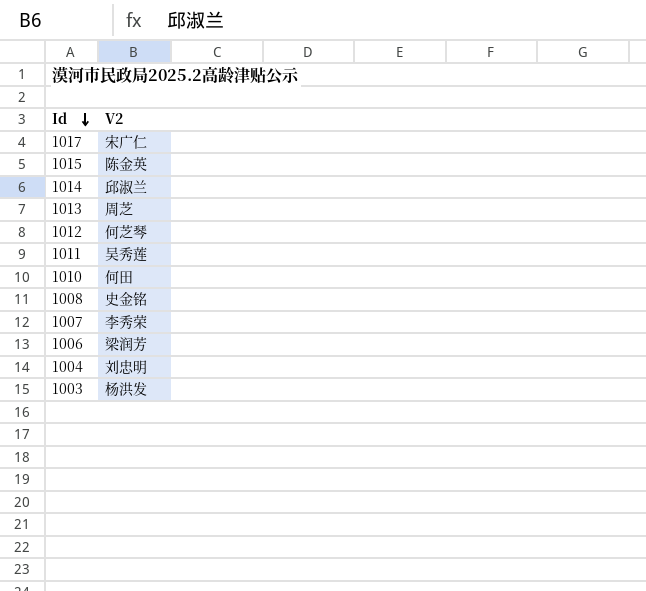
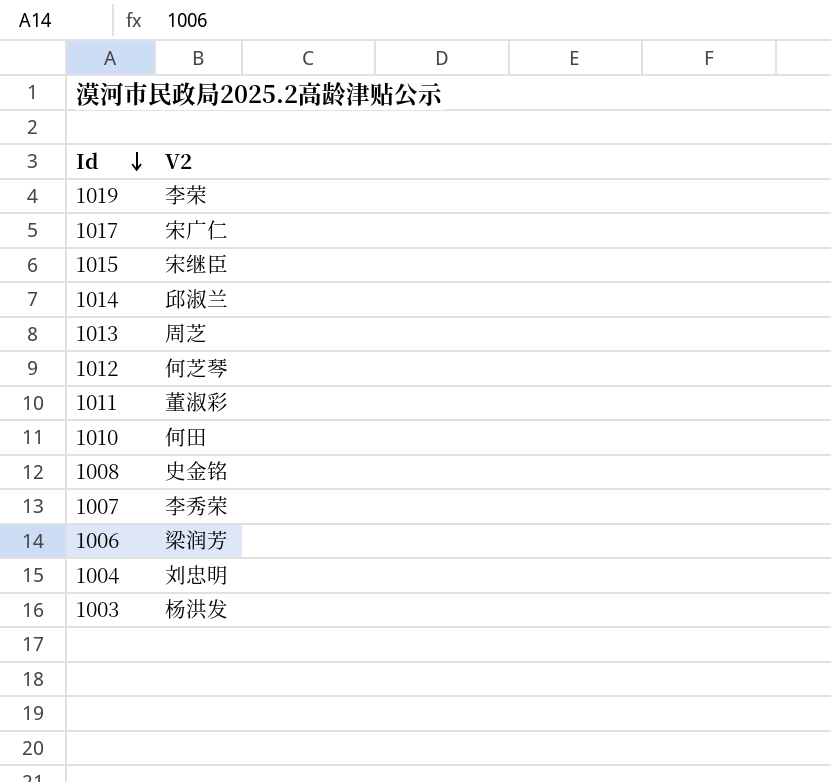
row 1019: none -> 李荣
1015 | V2: 陈金英 -> 宋继臣
1011 | V2: 吴秀莲 -> 董淑彩

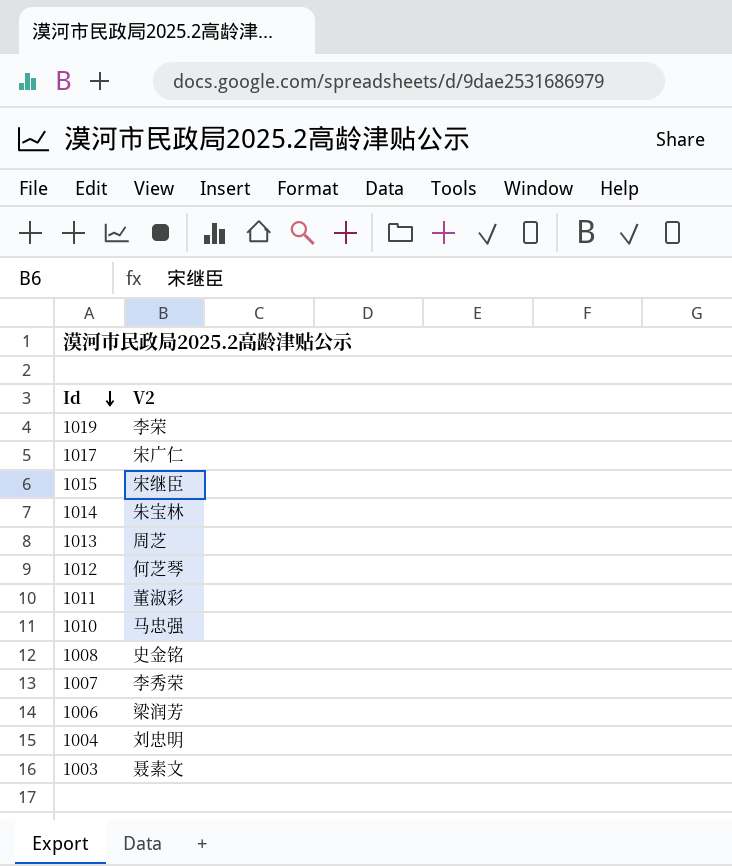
1014 | V2: 邱淑兰 -> 朱宝林
1010 | V2: 何田 -> 马忠强
1003 | V2: 杨洪发 -> 聂素文

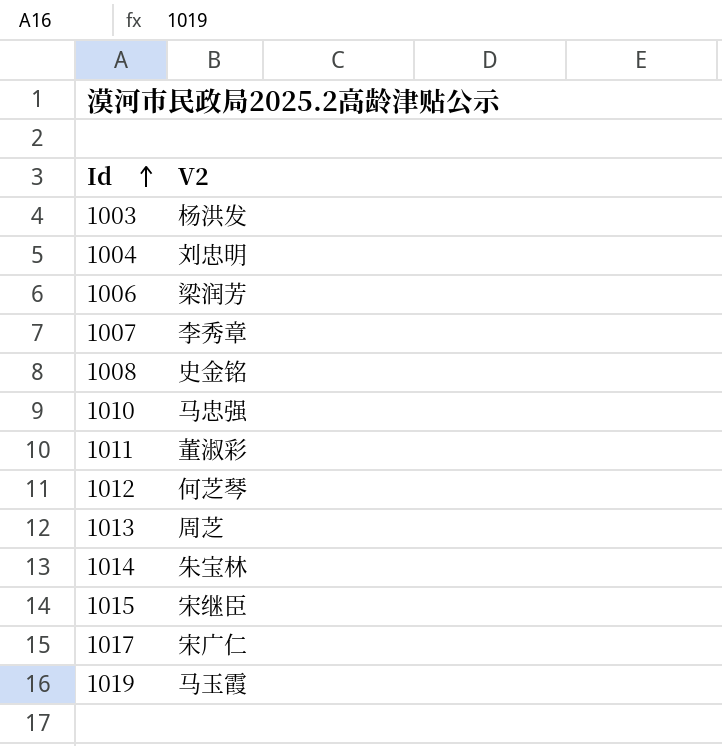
row order: Id descending -> Id ascending
1003 | V2: 聂素文 -> 杨洪发
1007 | V2: 李秀荣 -> 李秀章
1019 | V2: 李荣 -> 马玉霞

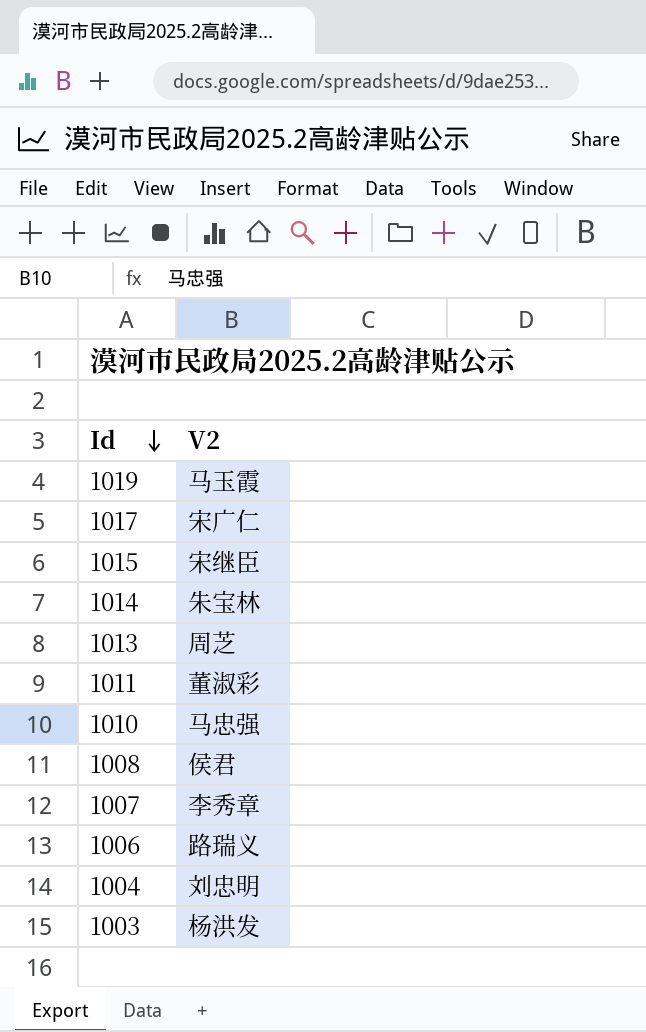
row order: Id ascending -> Id descending
row 1012: 何芝琴 -> none
1008 | V2: 史金铭 -> 侯君
1006 | V2: 梁润芳 -> 路瑞义

